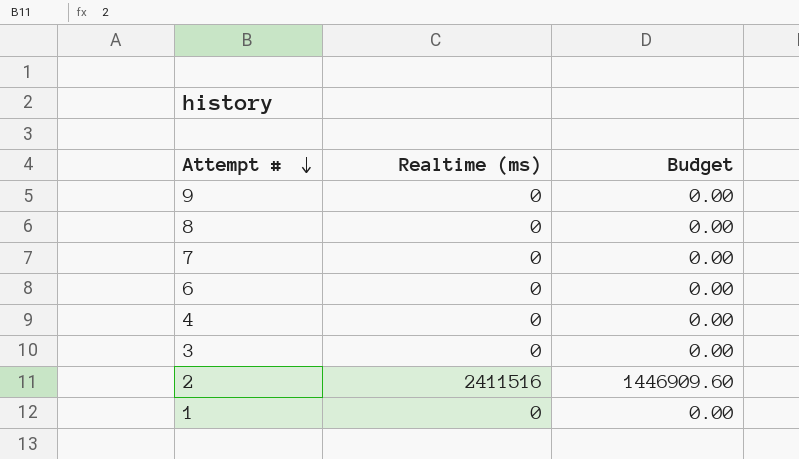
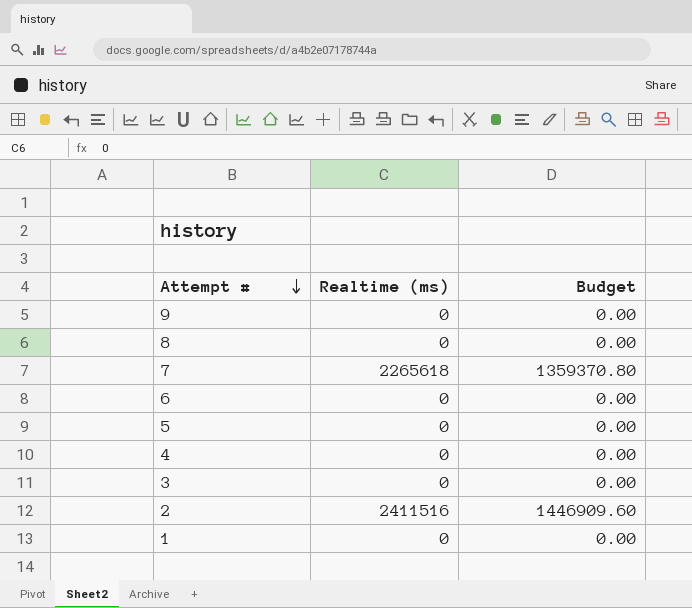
7 | Realtime (ms): 0 -> 2265618
7 | Budget: 0.00 -> 1359370.80
row 5: none -> 0 | 0.00

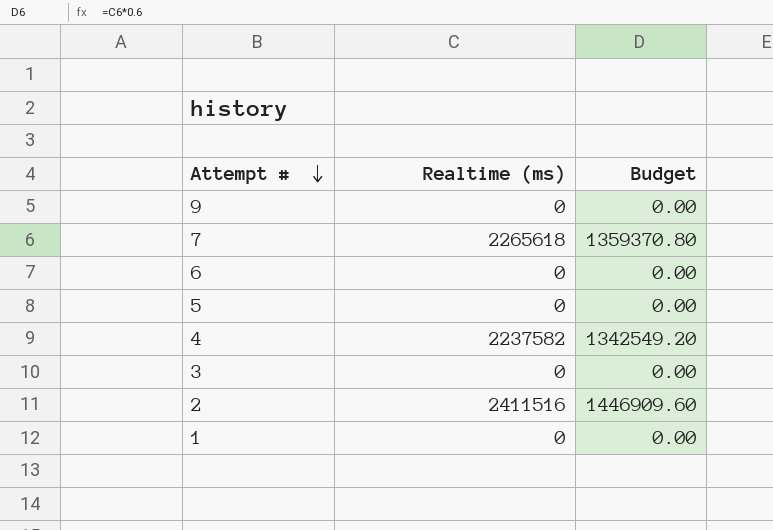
row 8: 0 | 0.00 -> none
4 | Realtime (ms): 0 -> 2237582
4 | Budget: 0.00 -> 1342549.20

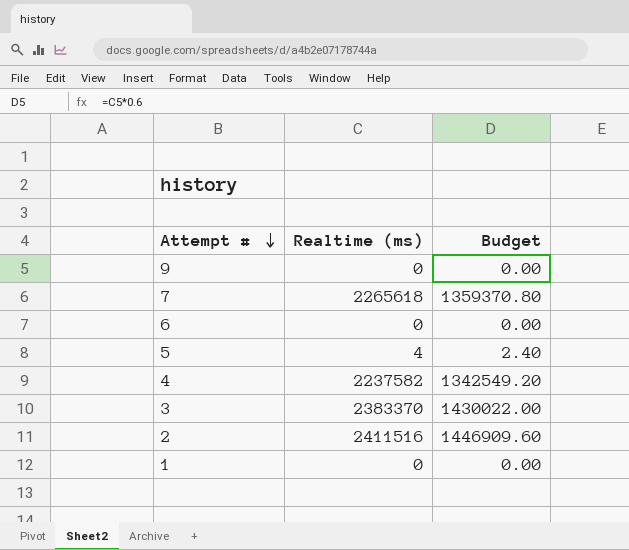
5 | Realtime (ms): 0 -> 4
5 | Budget: 0.00 -> 2.40
3 | Realtime (ms): 0 -> 2383370
3 | Budget: 0.00 -> 1430022.00

